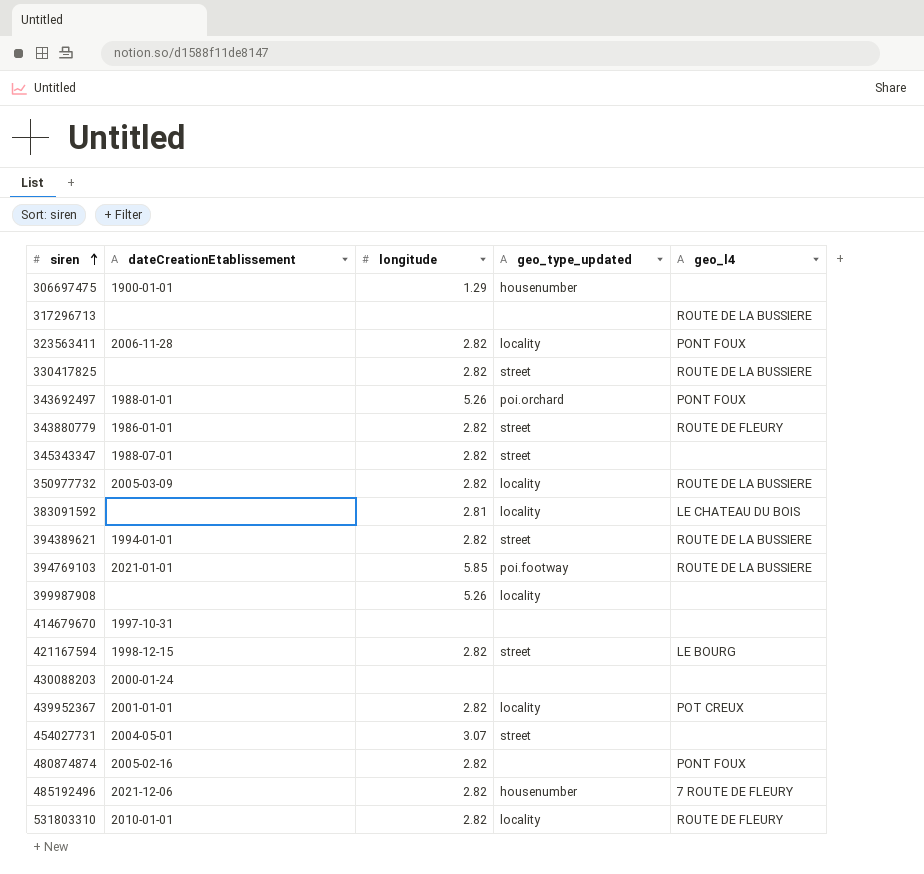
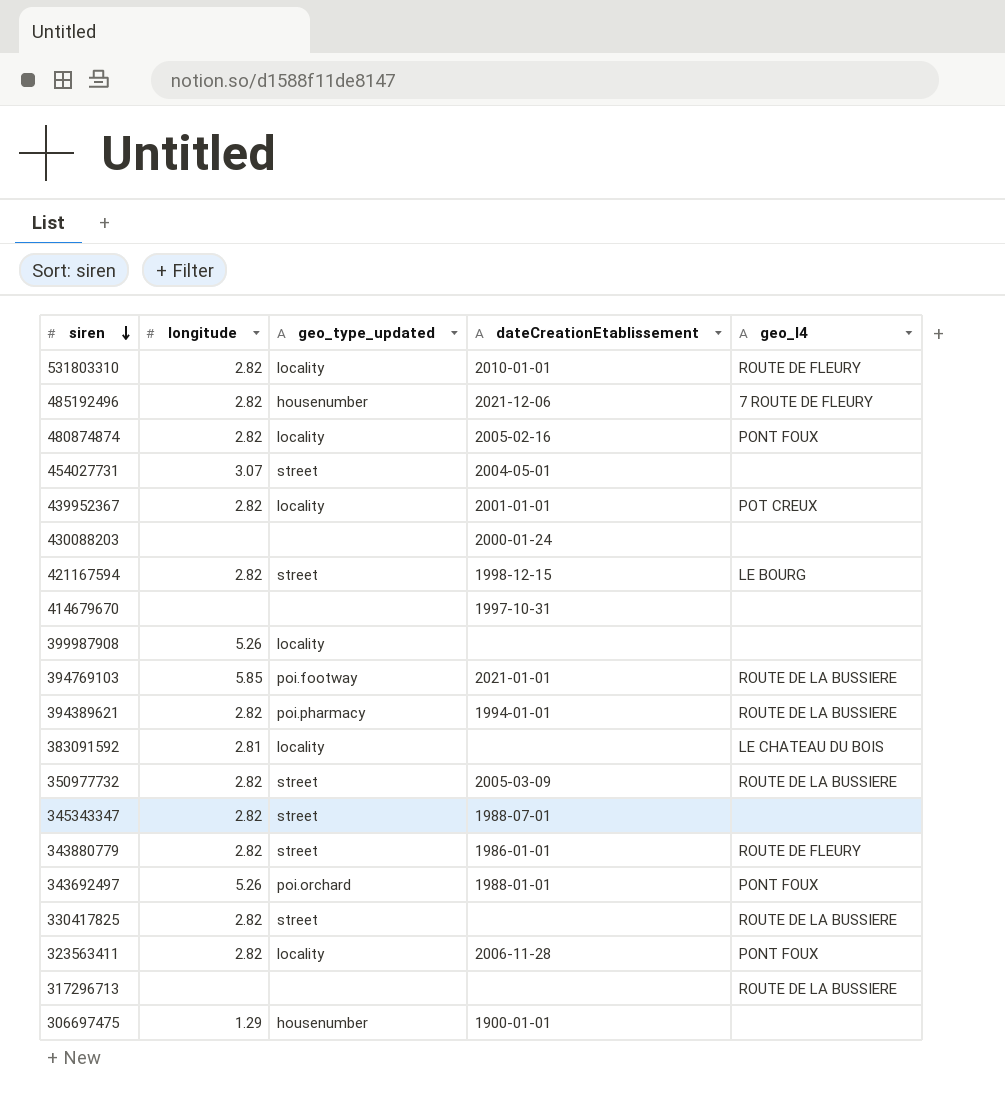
row order: siren ascending -> siren descending
column dateCreationEtablissement | position: 2 -> 4
480874874 | geo_type_updated: none -> locality
394389621 | geo_type_updated: street -> poi.pharmacy
350977732 | geo_type_updated: locality -> street

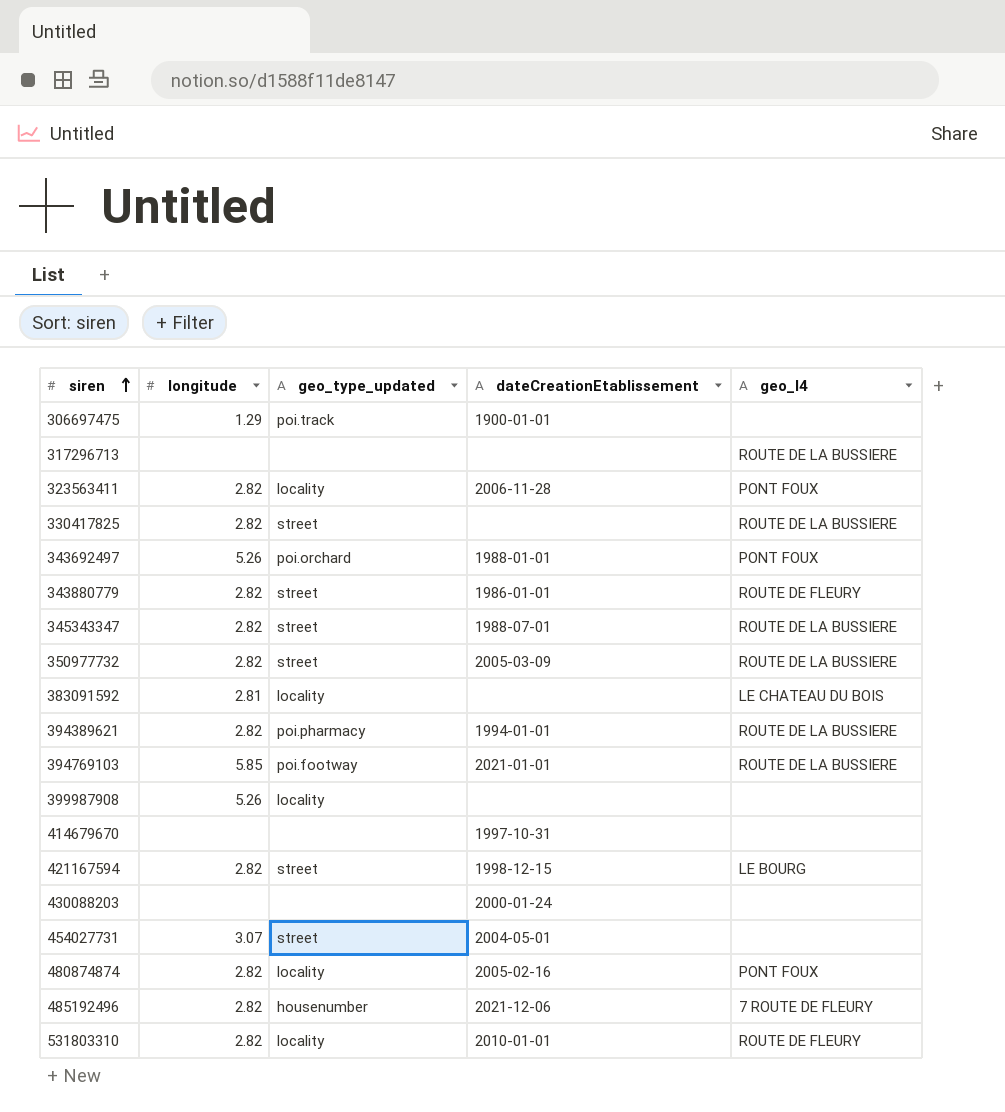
row order: siren descending -> siren ascending
row 439952367: 2.82 | locality | 2001-01-01 | POT CREUX -> none
306697475 | geo_type_updated: housenumber -> poi.track
345343347 | geo_l4: none -> ROUTE DE LA BUSSIERE

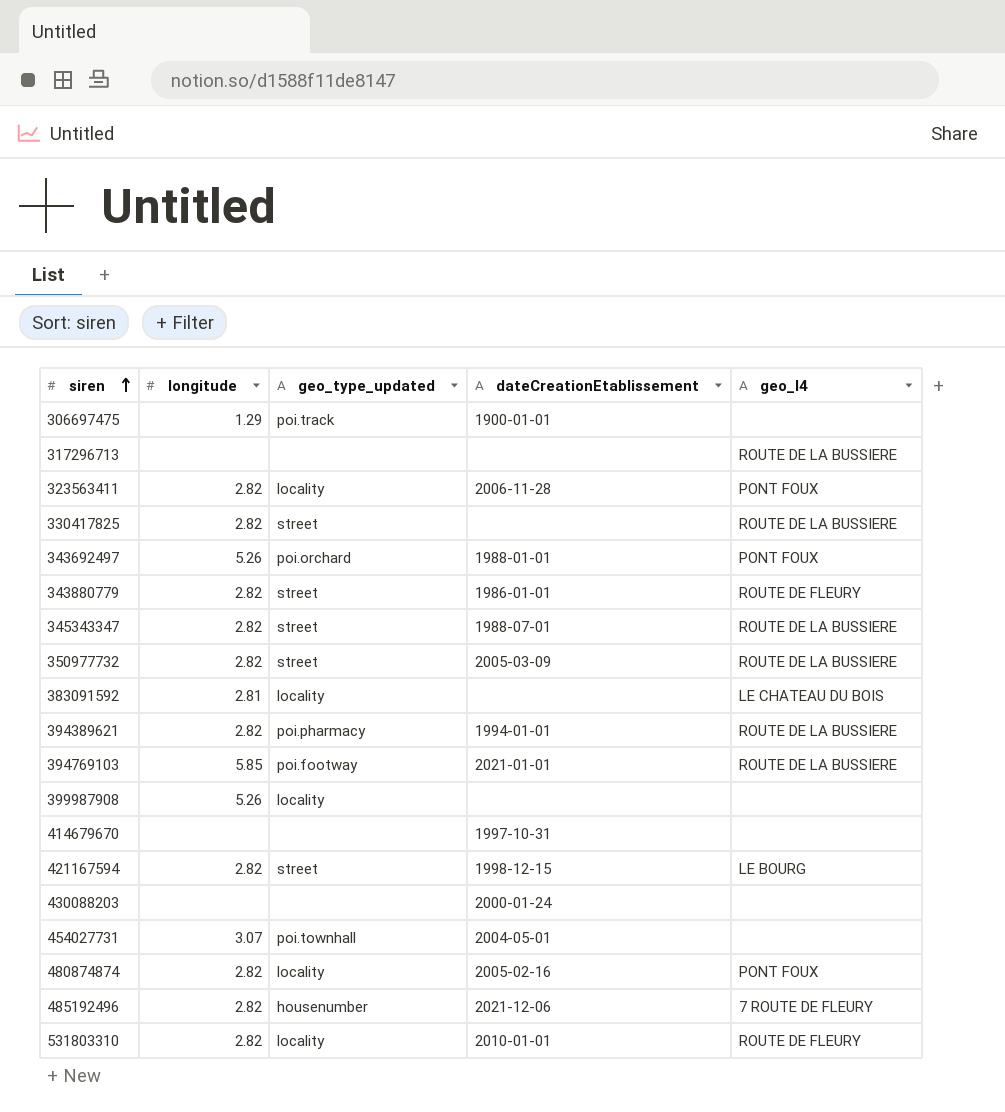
454027731 | geo_type_updated: street -> poi.townhall

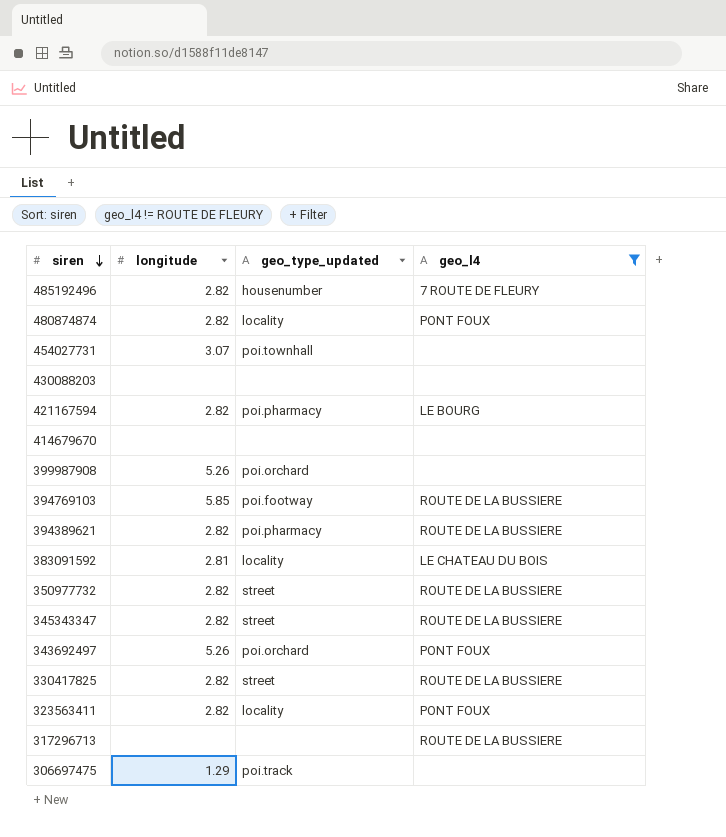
filter: none -> geo_l4 != ROUTE DE FLEURY
row order: siren ascending -> siren descending
column dateCreationEtablissement | position: 4 -> none
421167594 | geo_type_updated: street -> poi.pharmacy
399987908 | geo_type_updated: locality -> poi.orchard

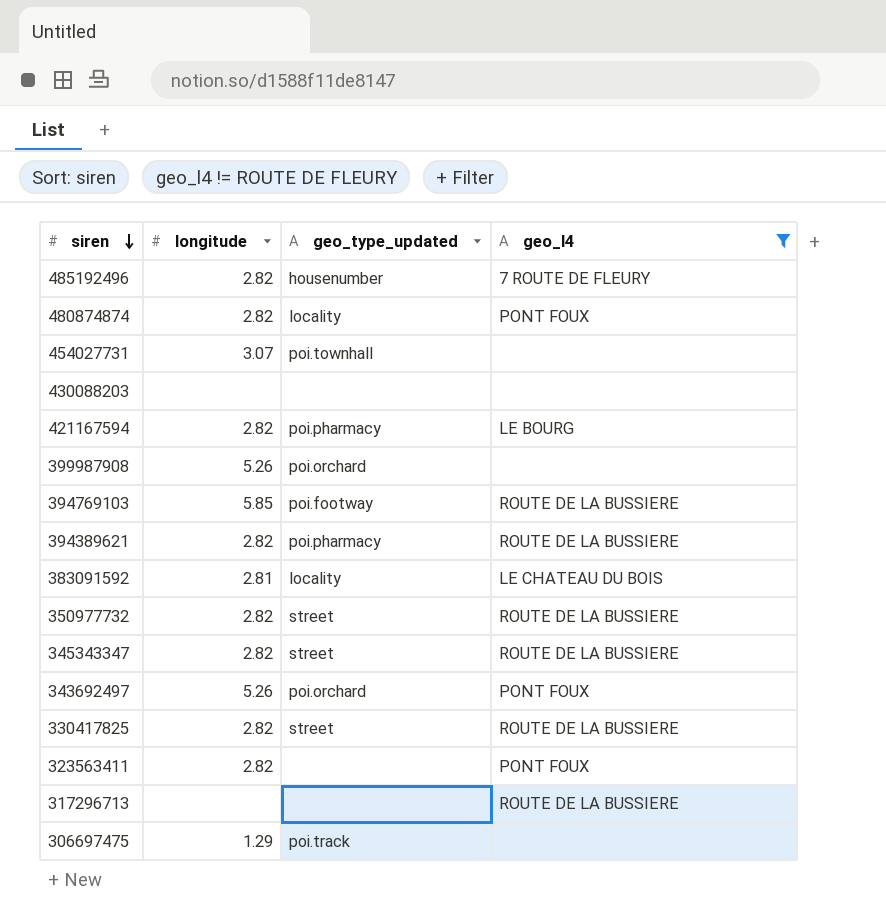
row 414679670: none | none | none -> none
323563411 | geo_type_updated: locality -> none

